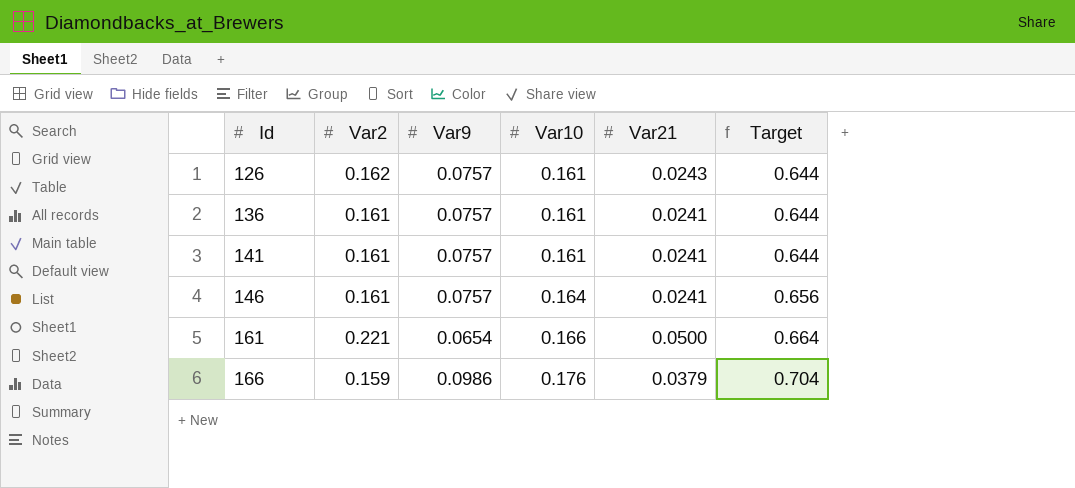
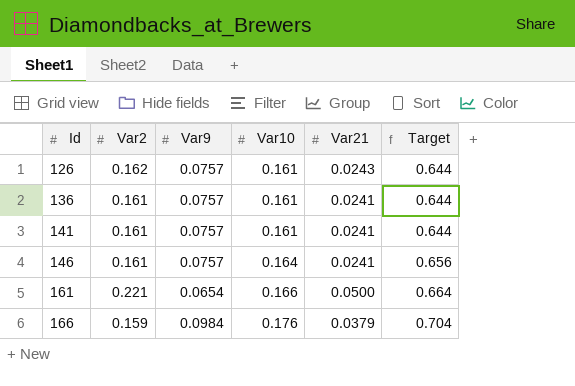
166 | Var9: 0.0986 -> 0.0984

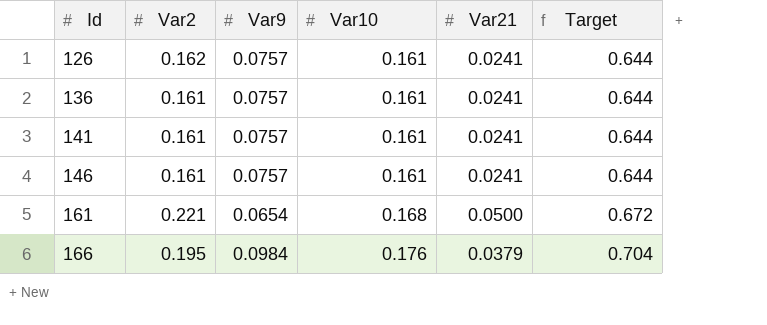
126 | Var21: 0.0243 -> 0.0241
146 | Var10: 0.164 -> 0.161
146 | Target: 0.656 -> 0.644
161 | Var10: 0.166 -> 0.168
161 | Target: 0.664 -> 0.672
166 | Var2: 0.159 -> 0.195

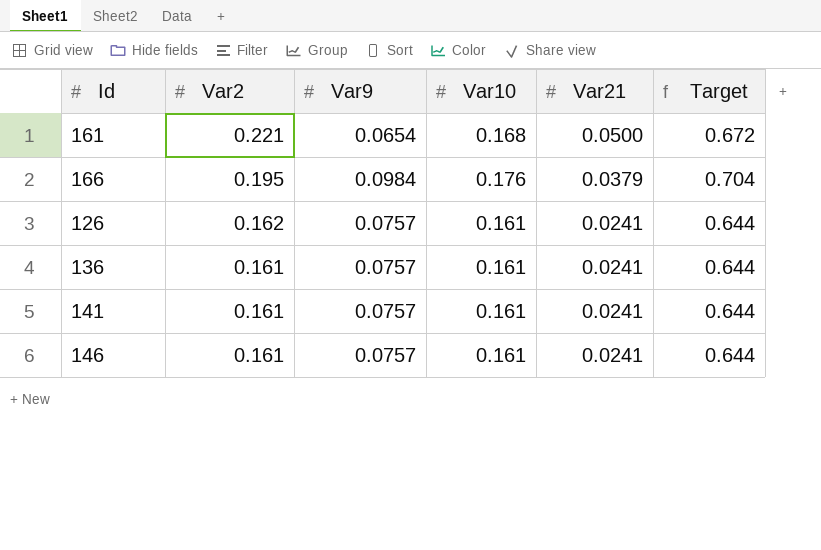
row order: Id ascending -> Var2 descending

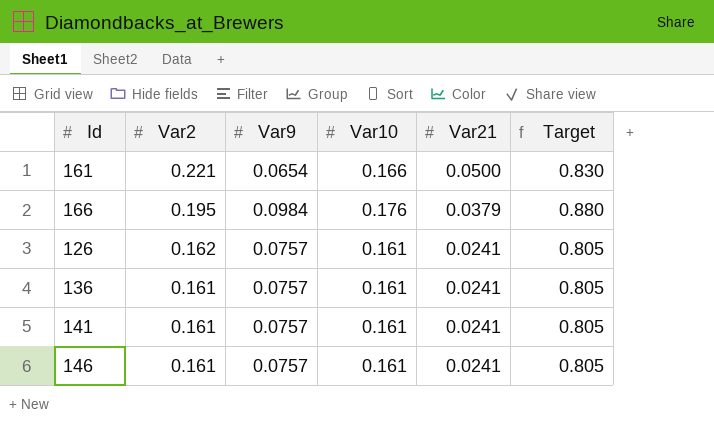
column Target | formula: [Var10] * 4 -> [Var10] * 5
161 | Var10: 0.168 -> 0.166

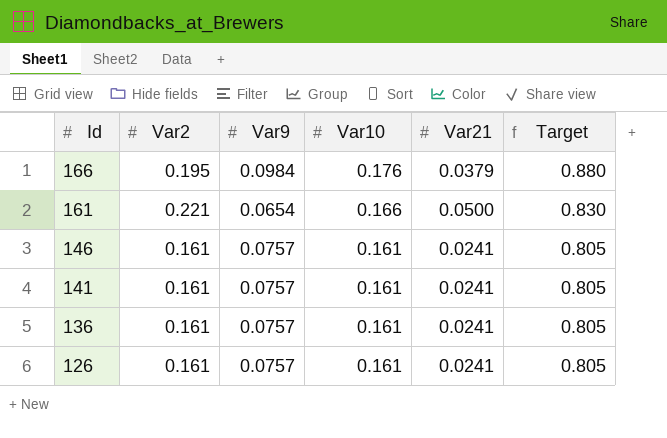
row order: Var2 descending -> Id descending
126 | Var2: 0.162 -> 0.161

